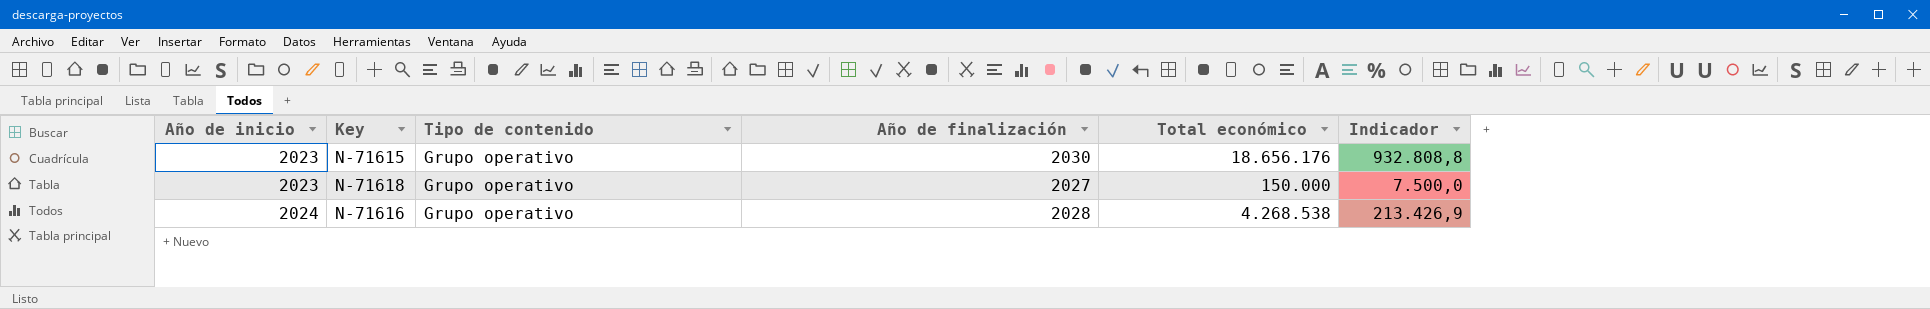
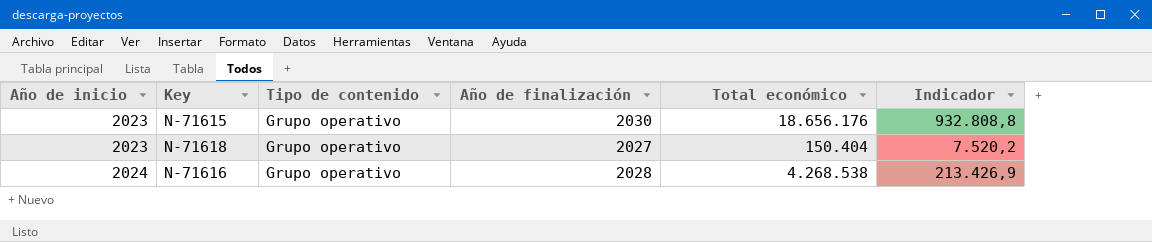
N-71618 | Total económico: 150.000 -> 150.404
N-71618 | Indicador: 7.500,0 -> 7.520,2

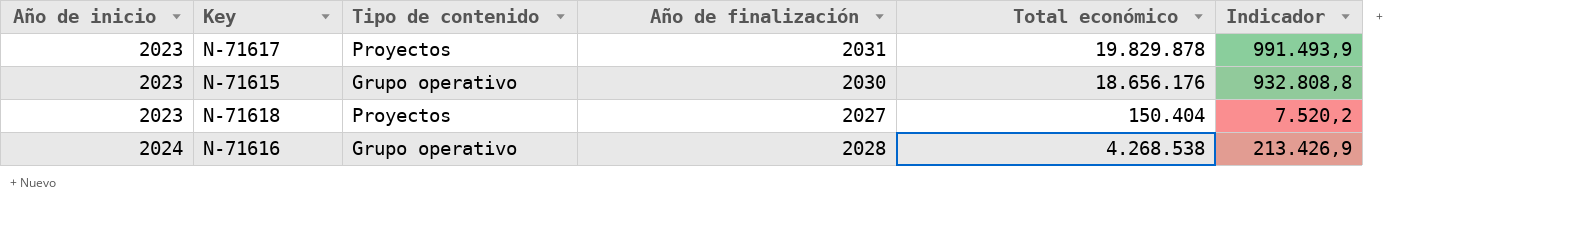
row N-71617: none -> 2023 | Proyectos | 2031 | 19.829.878 | 991.493,9
N-71618 | Tipo de contenido: Grupo operativo -> Proyectos

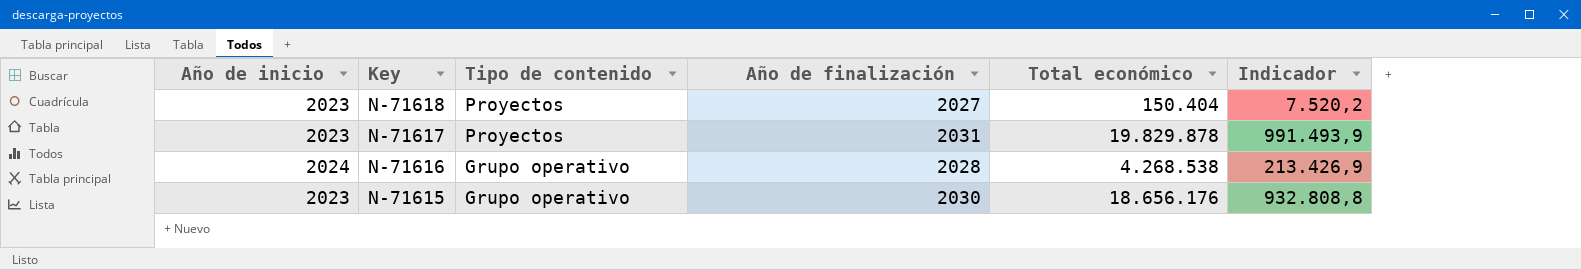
row order: Año de inicio ascending -> Key descending

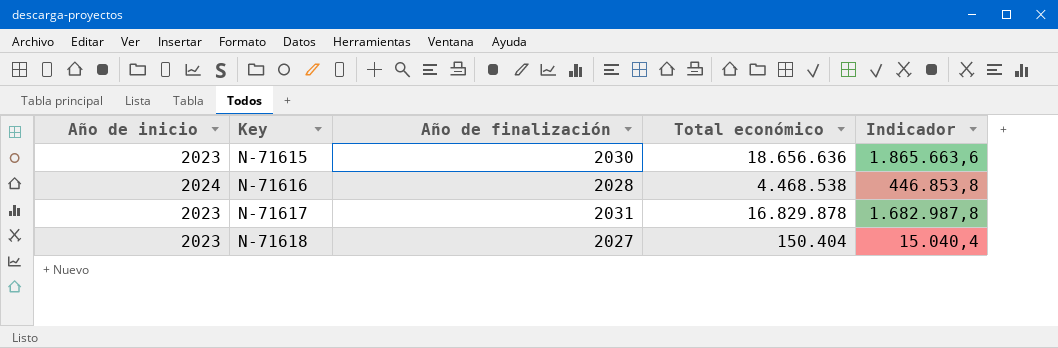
row order: Key descending -> Key ascending
column Tipo de contenido | position: 3 -> none
column Indicador | formula: [Total económico] * 0,05 -> [Total económico] * 0,1
N-71615 | Total económico: 18.656.176 -> 18.656.636
N-71616 | Total económico: 4.268.538 -> 4.468.538
N-71617 | Total económico: 19.829.878 -> 16.829.878

